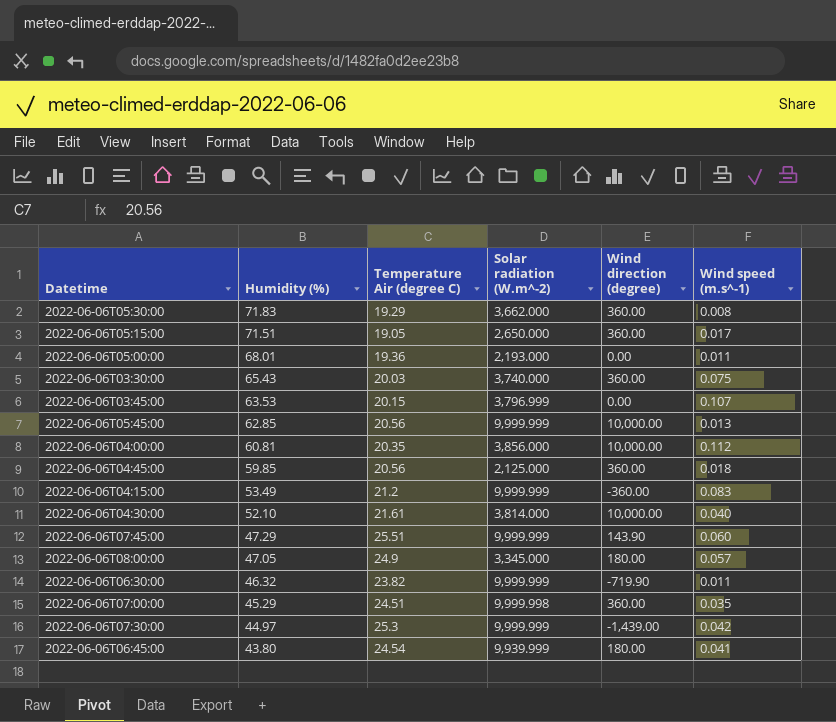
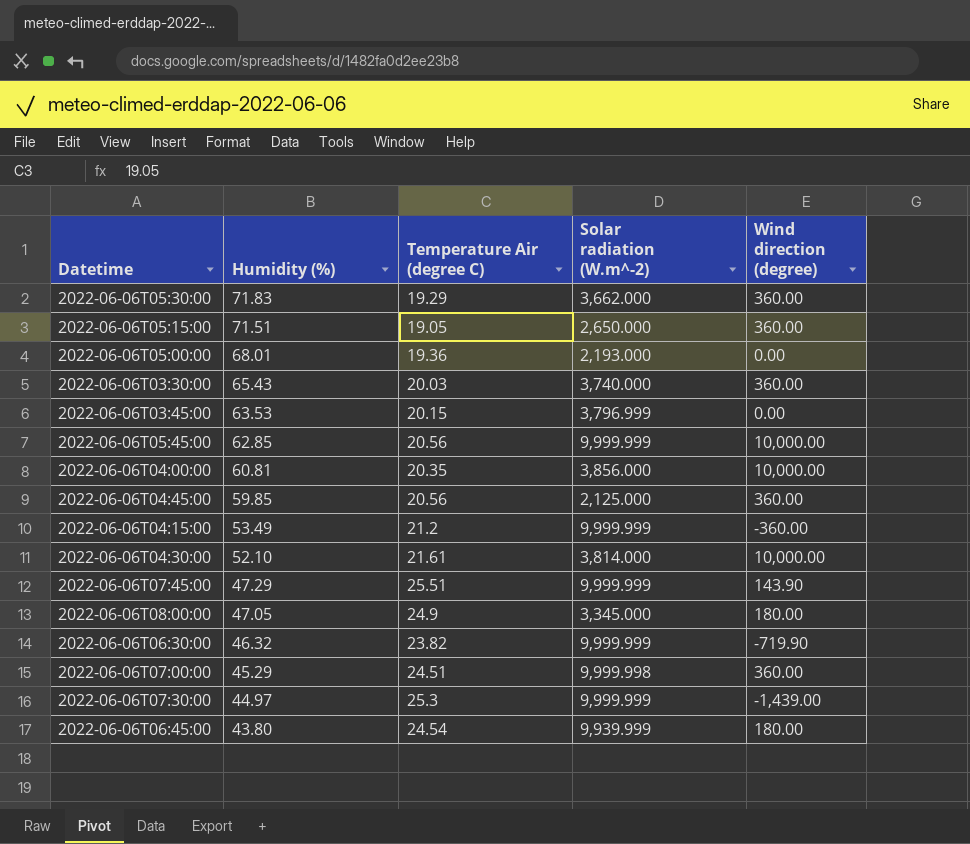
column Wind speed (m.s^-1) | position: 6 -> none

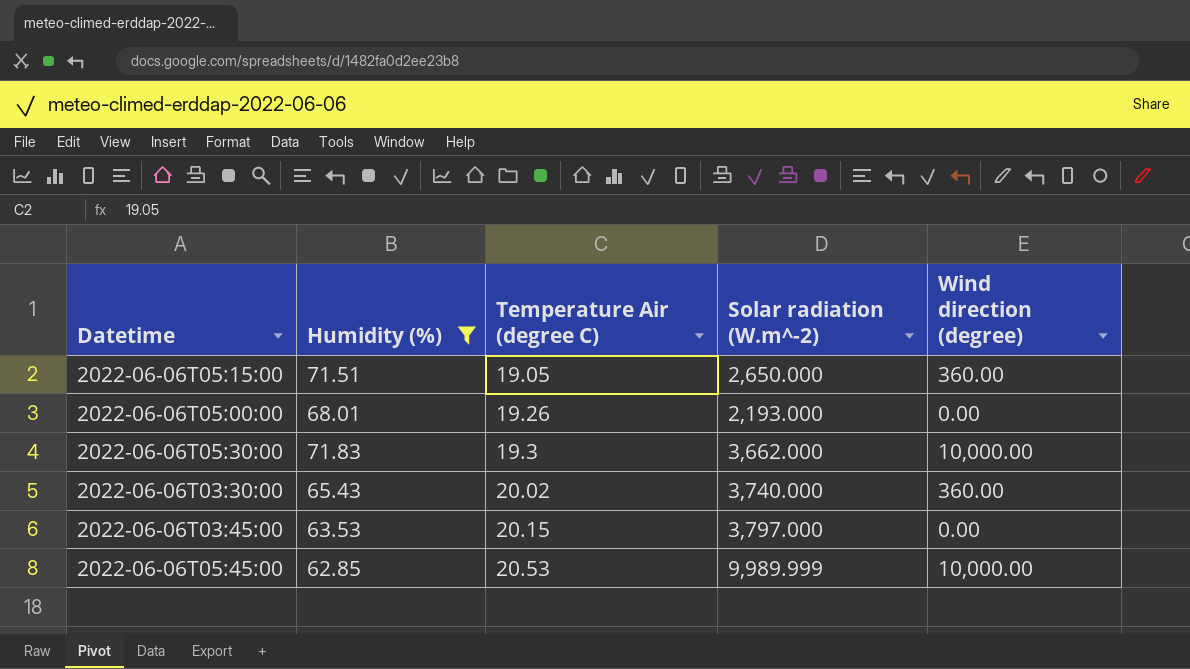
filter: none -> Humidity (%) >= 62.85
row order: Humidity (%) descending -> Temperature Air (degree C) ascending
2022-06-06T05:00:00 | Temperature Air (degree C): 19.36 -> 19.26
2022-06-06T05:30:00 | Temperature Air (degree C): 19.29 -> 19.3
2022-06-06T05:30:00 | Wind direction (degree): 360.00 -> 10,000.00
2022-06-06T03:30:00 | Temperature Air (degree C): 20.03 -> 20.02
2022-06-06T03:45:00 | Solar radiation (W.m^-2): 3,796.999 -> 3,797.000
2022-06-06T05:45:00 | Temperature Air (degree C): 20.56 -> 20.53
2022-06-06T05:45:00 | Solar radiation (W.m^-2): 9,999.999 -> 9,989.999

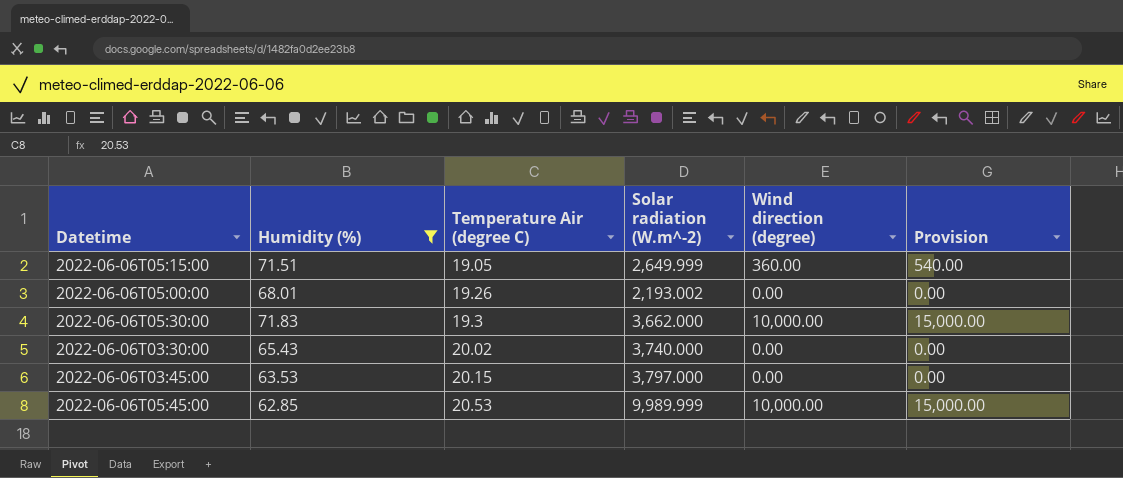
column Provision | formula: none -> [Wind direction (degree)] * 1.5
2022-06-06T05:15:00 | Solar radiation (W.m^-2): 2,650.000 -> 2,649.999
2022-06-06T05:00:00 | Solar radiation (W.m^-2): 2,193.000 -> 2,193.002
2022-06-06T03:30:00 | Wind direction (degree): 360.00 -> 0.00

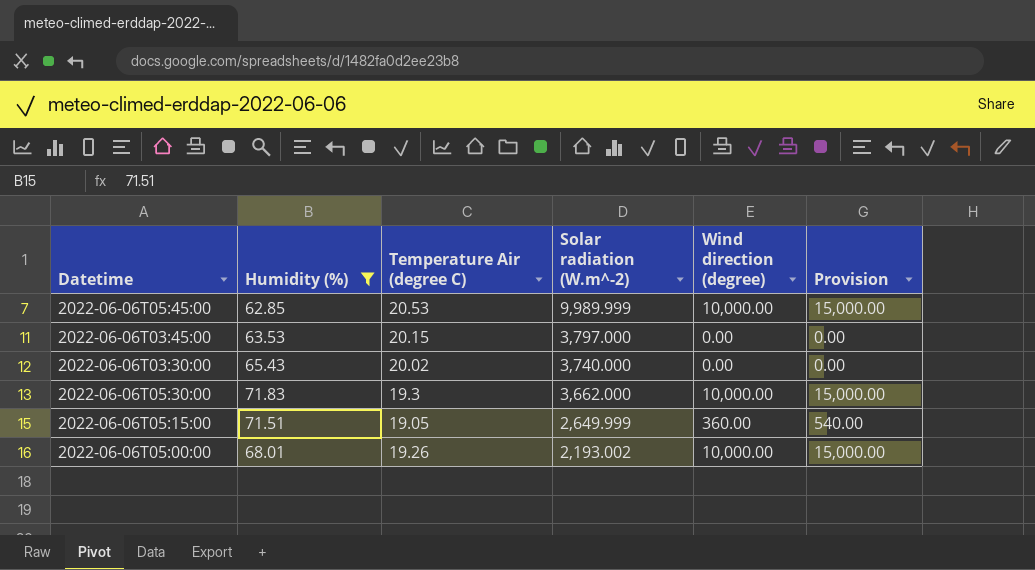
row order: Temperature Air (degree C) ascending -> Solar radiation (W.m^-2) descending
2022-06-06T05:00:00 | Wind direction (degree): 0.00 -> 10,000.00
2022-06-06T05:00:00 | Provision: 0.00 -> 15,000.00

